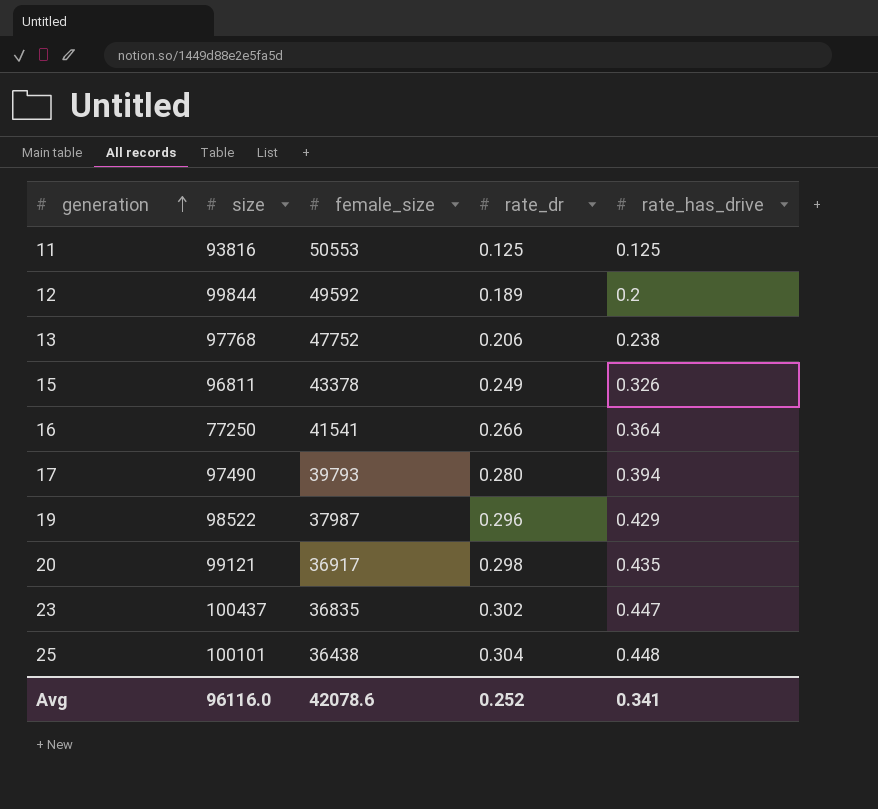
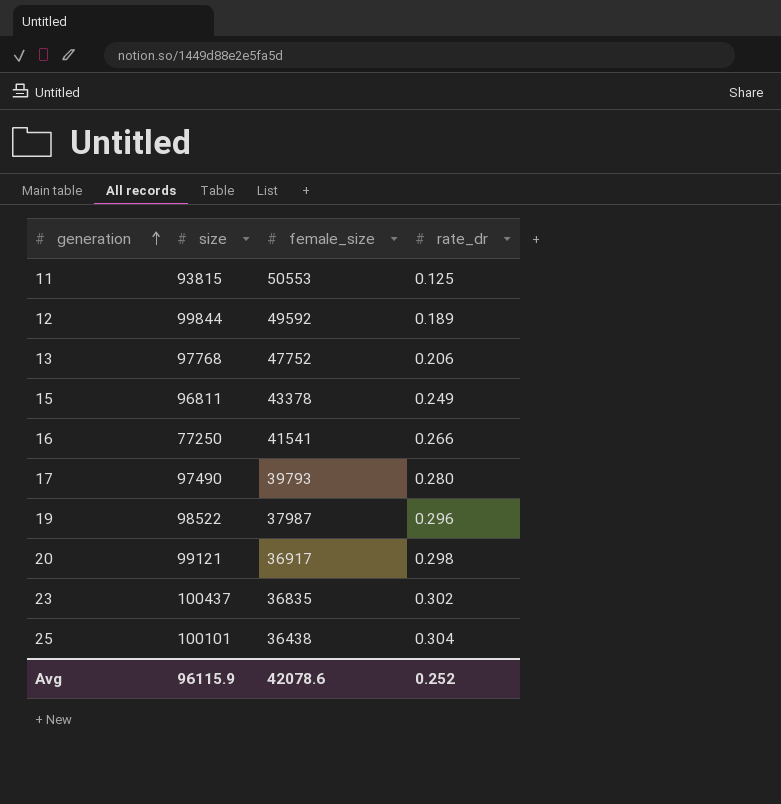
column rate_has_drive | position: 5 -> none
11 | size: 93816 -> 93815
Avg | size: 96116.0 -> 96115.9

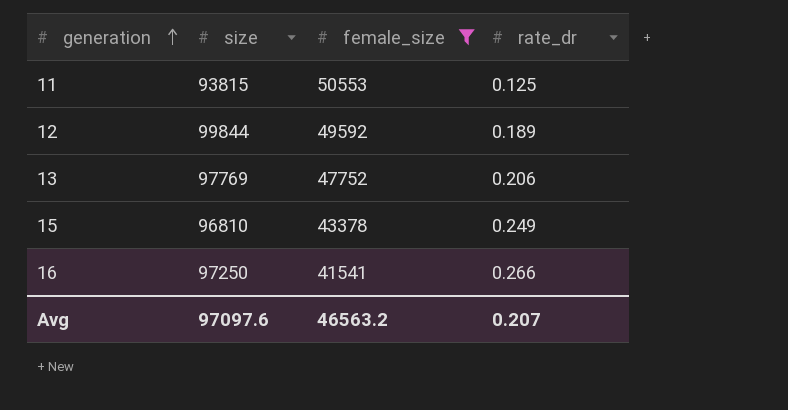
filter: none -> female_size >= 41541
13 | size: 97768 -> 97769
15 | size: 96811 -> 96810
16 | size: 77250 -> 97250
Avg | size: 96115.9 -> 97097.6
Avg | female_size: 42078.6 -> 46563.2
Avg | rate_dr: 0.252 -> 0.207

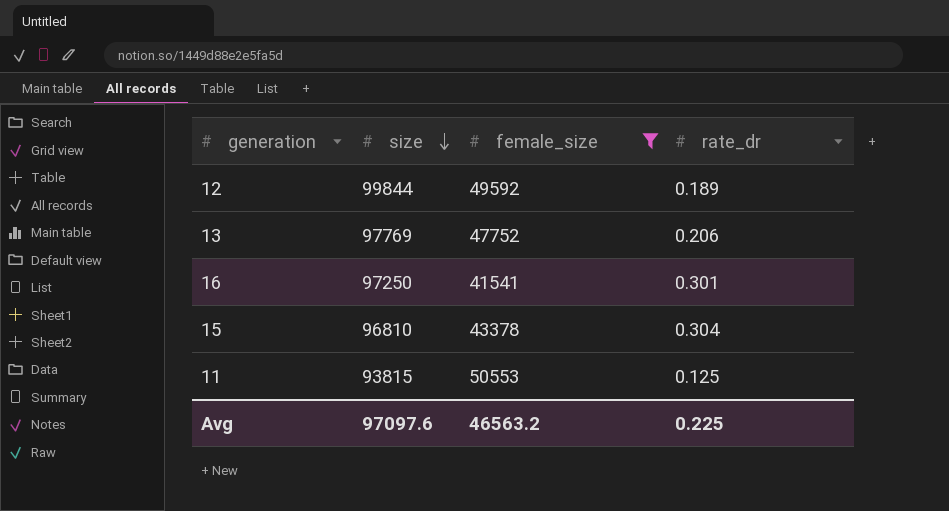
row order: generation ascending -> size descending
16 | rate_dr: 0.266 -> 0.301
15 | rate_dr: 0.249 -> 0.304
Avg | rate_dr: 0.207 -> 0.225

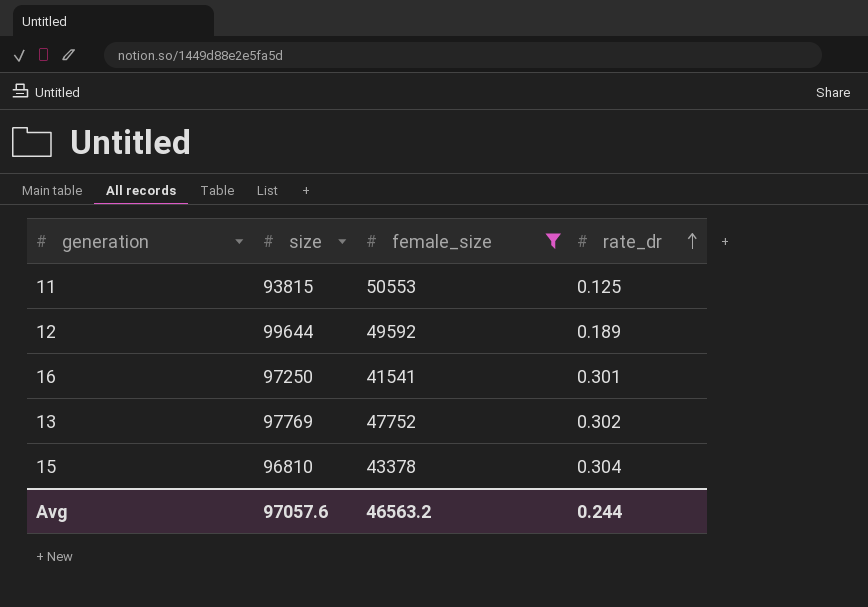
row order: size descending -> rate_dr ascending
12 | size: 99844 -> 99644
13 | rate_dr: 0.206 -> 0.302
Avg | size: 97097.6 -> 97057.6
Avg | rate_dr: 0.225 -> 0.244

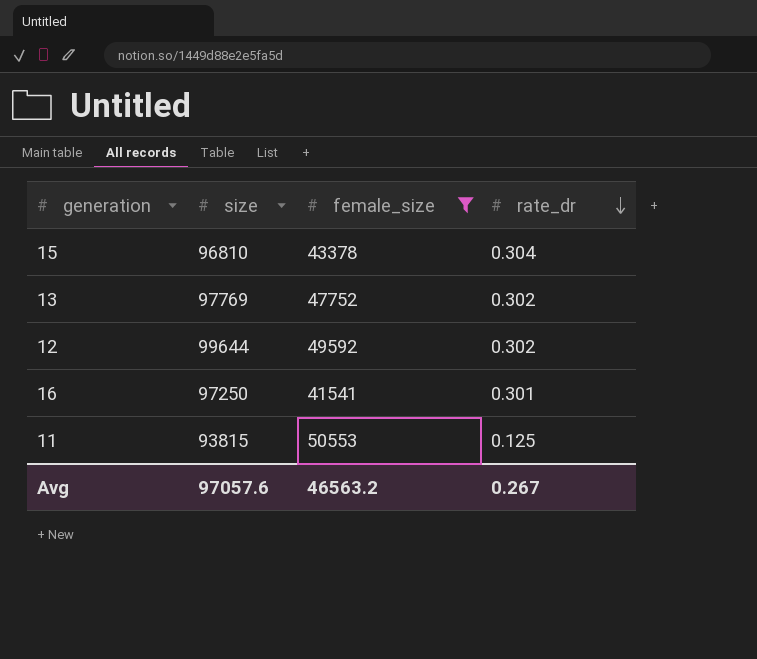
row order: rate_dr ascending -> rate_dr descending
12 | rate_dr: 0.189 -> 0.302
Avg | rate_dr: 0.244 -> 0.267

